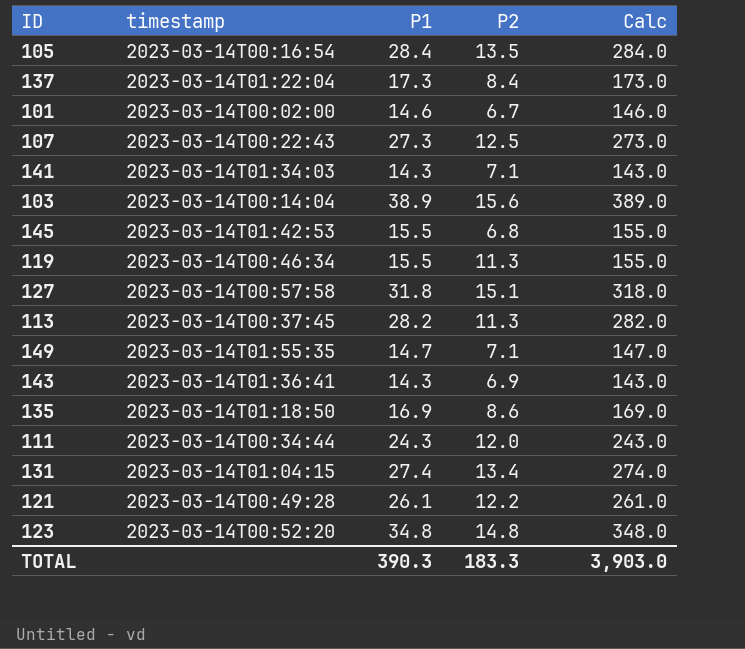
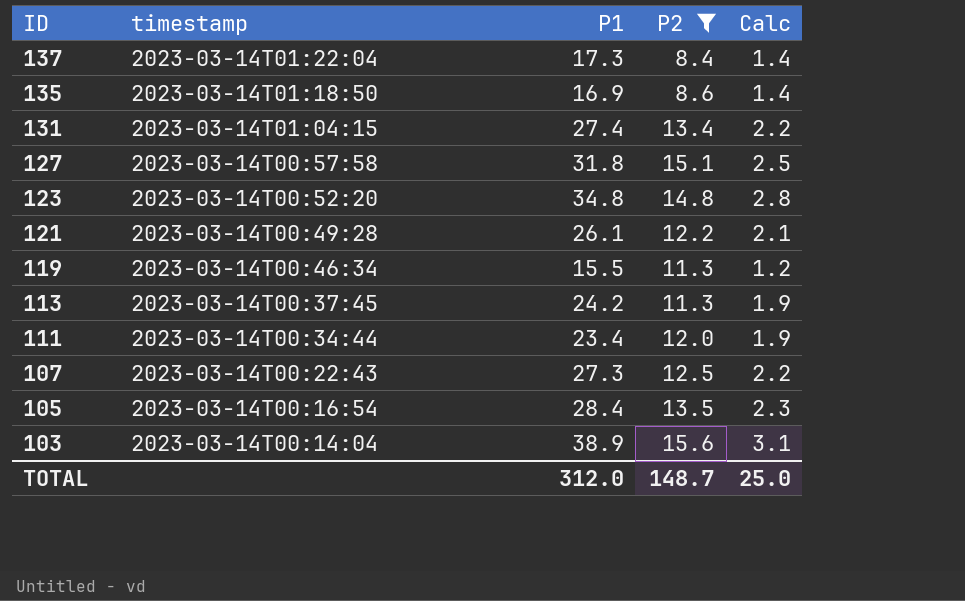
filter: none -> P2 >= 8.4
row order: none -> ID descending
column Calc | formula: [P1] * 10 -> [P1] * 0.08
113 | P1: 28.2 -> 24.2
111 | P1: 24.3 -> 23.4
TOTAL | P1: 390.3 -> 312.0
TOTAL | P2: 183.3 -> 148.7
TOTAL | Calc: 3,903.0 -> 25.0

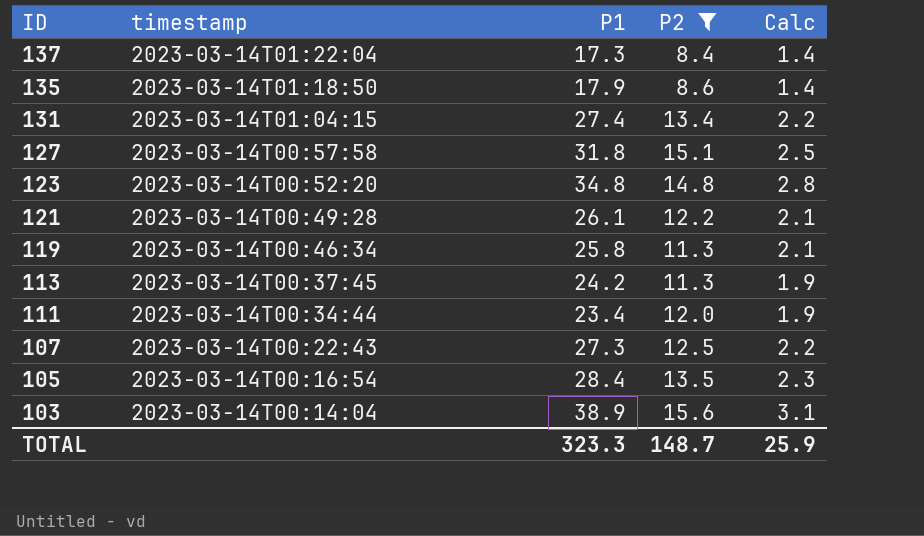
135 | P1: 16.9 -> 17.9
119 | P1: 15.5 -> 25.8
119 | Calc: 1.2 -> 2.1
TOTAL | P1: 312.0 -> 323.3
TOTAL | Calc: 25.0 -> 25.9

